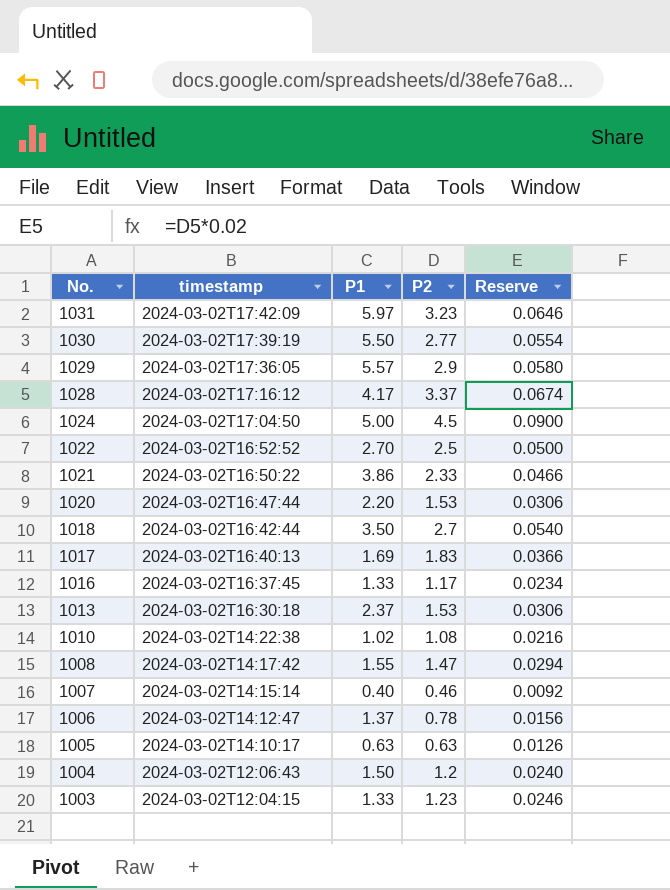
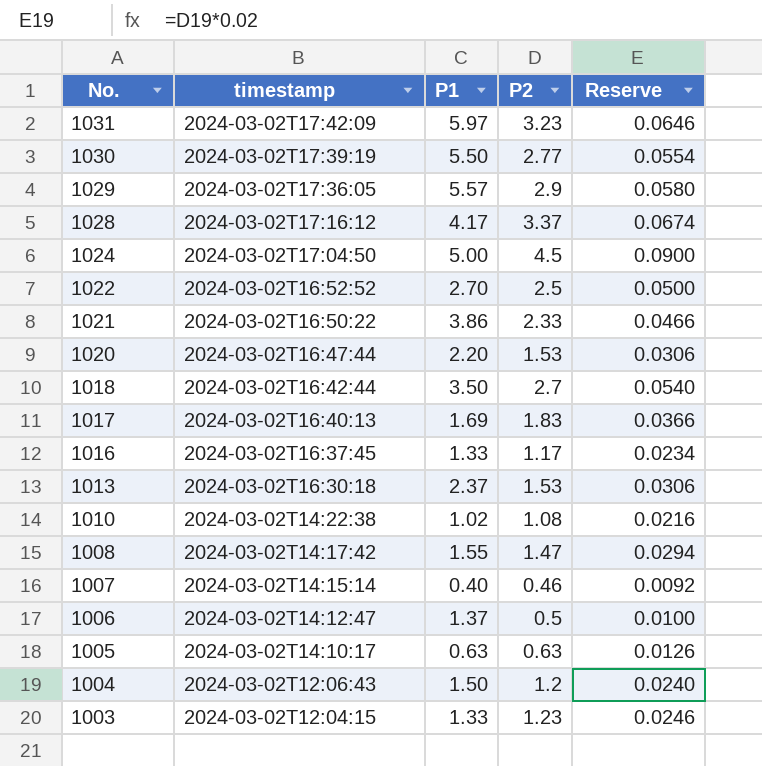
1006 | P2: 0.78 -> 0.5
1006 | Reserve: 0.0156 -> 0.0100

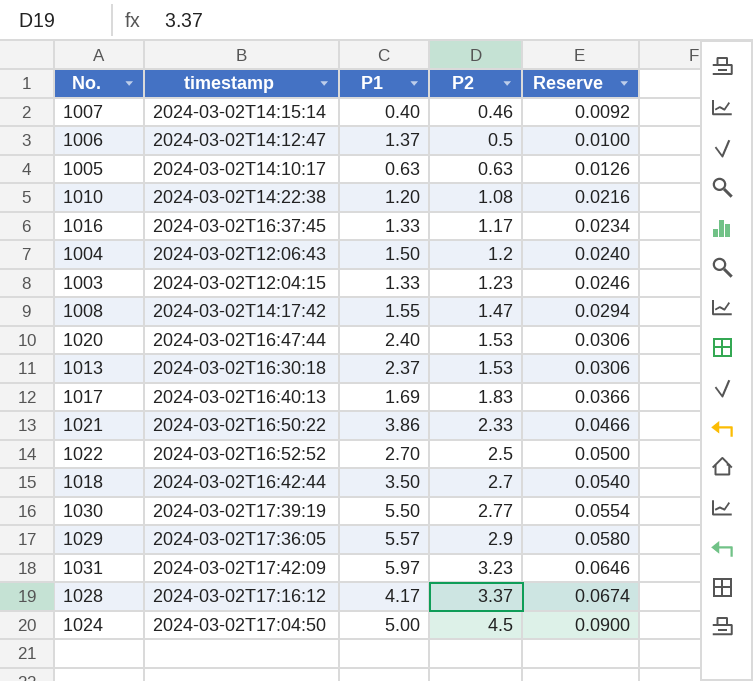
row order: No. descending -> P2 ascending
1010 | P1: 1.02 -> 1.20
1020 | P1: 2.20 -> 2.40

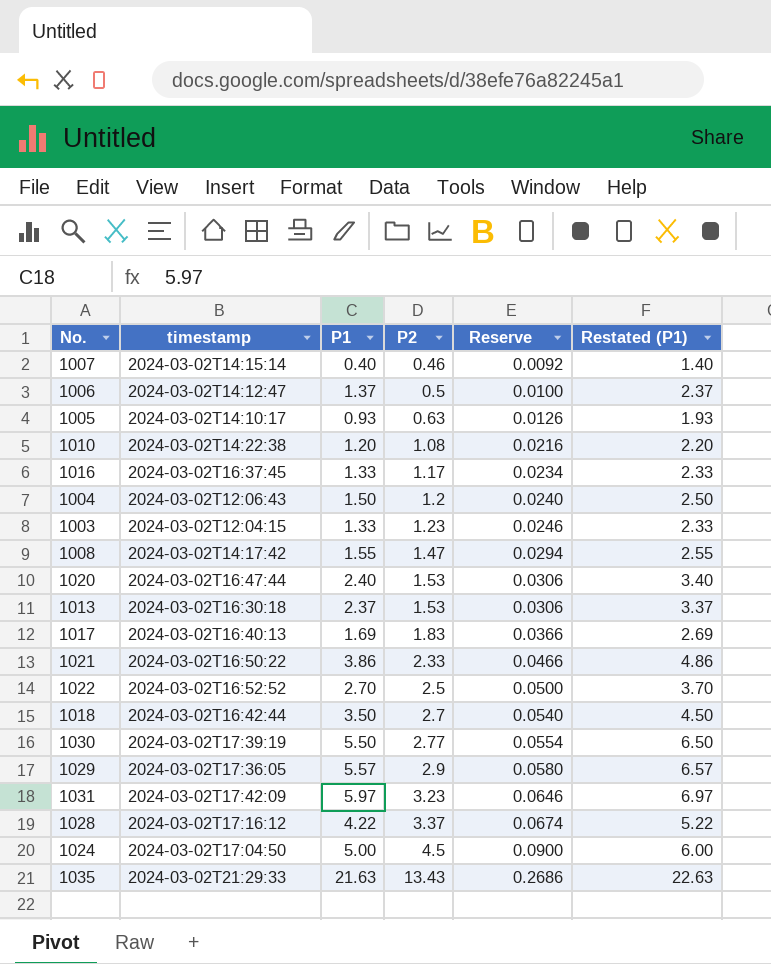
column Restated (P1) | formula: none -> [P1] + 1
1005 | P1: 0.63 -> 0.93
1028 | P1: 4.17 -> 4.22
row 1035: none -> 2024-03-02T21:29:33 | 21.63 | 13.43 | 0.2686 | 22.63

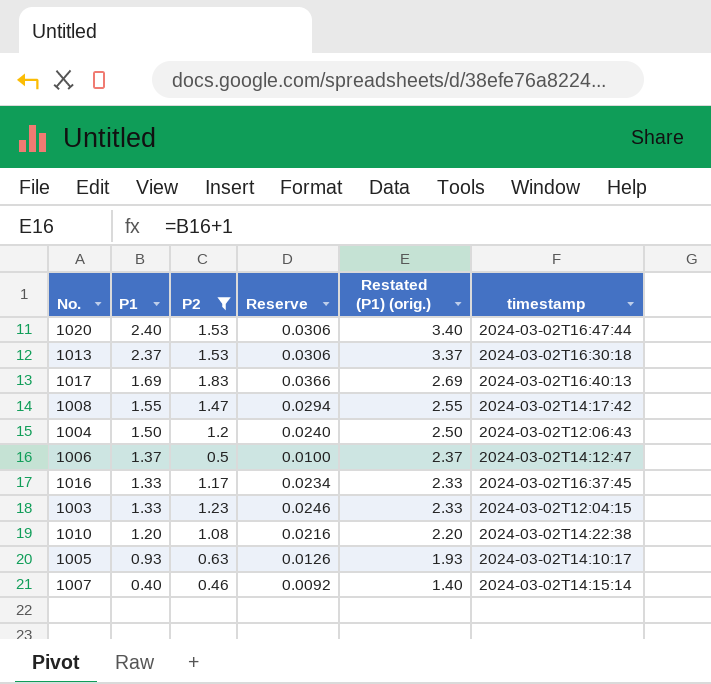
filter: none -> P2 <= 1.83
row order: P2 ascending -> P1 descending
column name: Restated (P1) -> Restated (P1) (orig.)
column timestamp | position: 2 -> 6

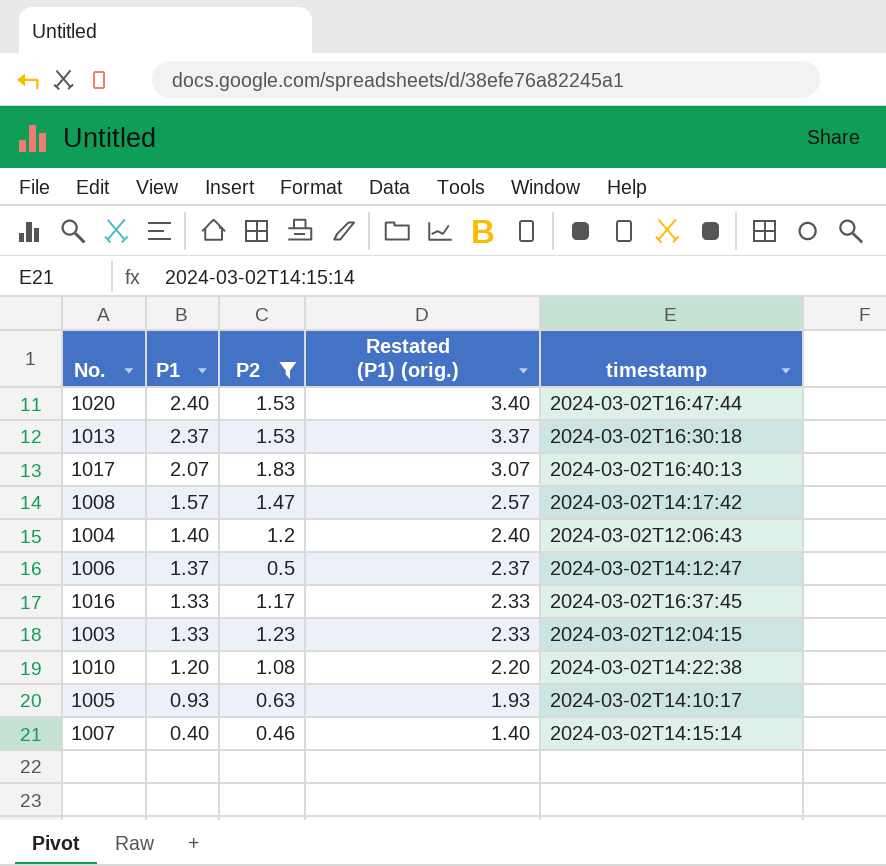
column Reserve | formula: [P2] * 0.02 -> none
1017 | P1: 1.69 -> 2.07
1017 | Restated (P1) (orig.): 2.69 -> 3.07
1008 | P1: 1.55 -> 1.57
1008 | Restated (P1) (orig.): 2.55 -> 2.57
1004 | P1: 1.50 -> 1.40
1004 | Restated (P1) (orig.): 2.50 -> 2.40

